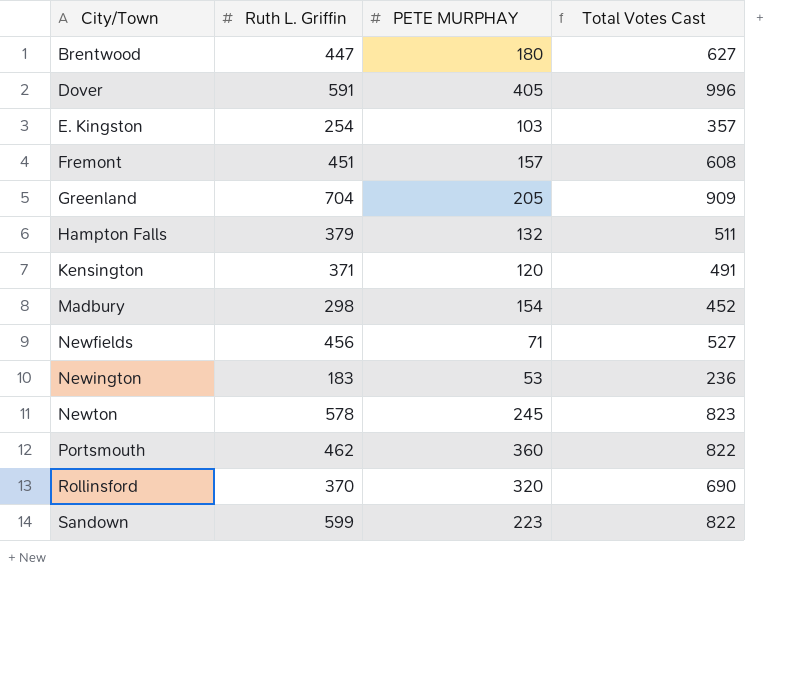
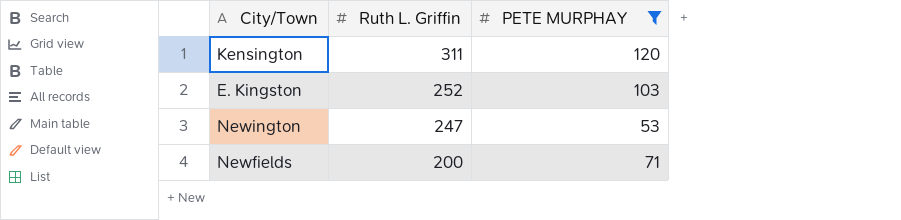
filter: none -> PETE MURPHAY <= 120
row order: City/Town ascending -> Ruth L. Griffin descending
column Total Votes Cast | formula: [Ruth L. Griffin] + [PETE MURPHAY] -> none
Kensington | Ruth L. Griffin: 371 -> 311
E. Kingston | Ruth L. Griffin: 254 -> 252
Newington | Ruth L. Griffin: 183 -> 247
Newfields | Ruth L. Griffin: 456 -> 200

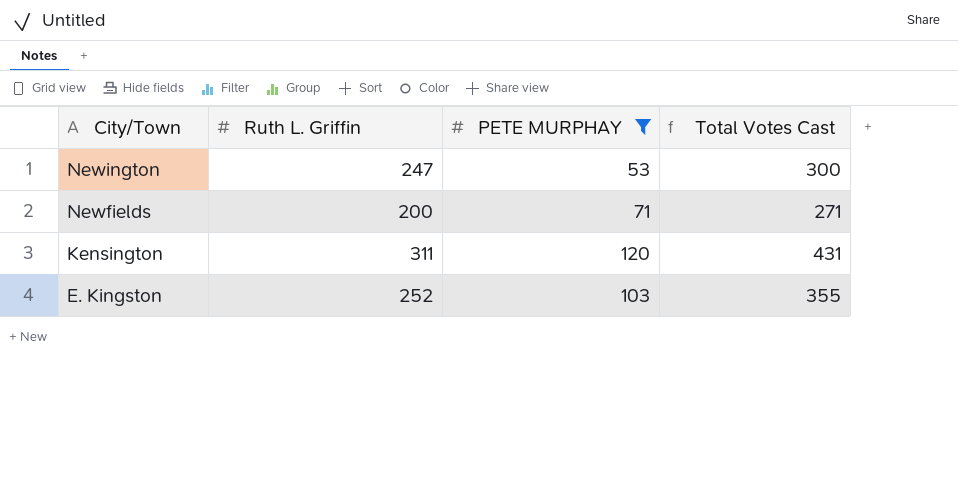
row order: Ruth L. Griffin descending -> City/Town descending
column Total Votes Cast | formula: none -> [Ruth L. Griffin] + [PETE MURPHAY]

